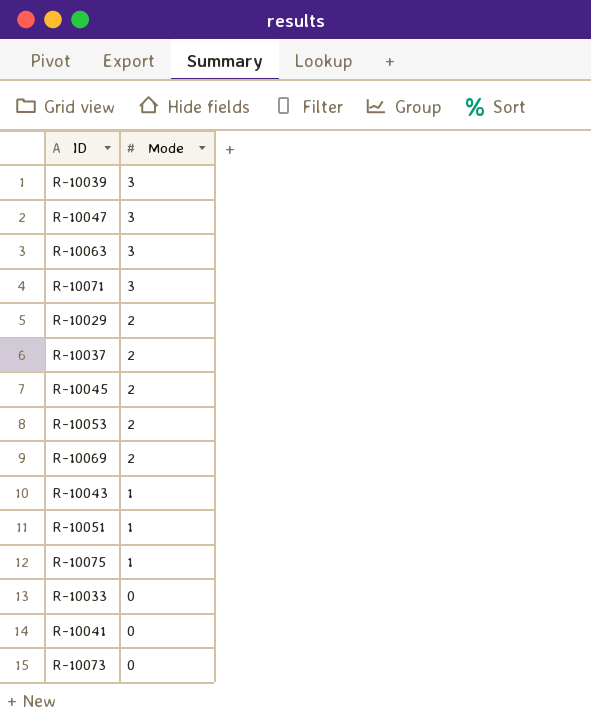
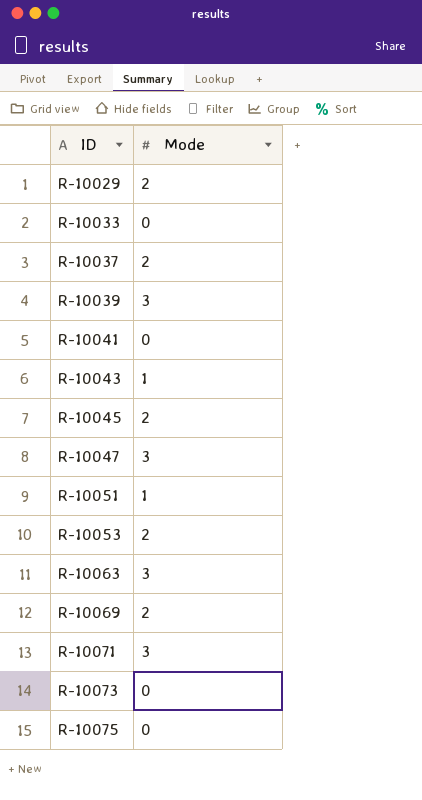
row order: Mode descending -> ID ascending
R-10075 | Mode: 1 -> 0

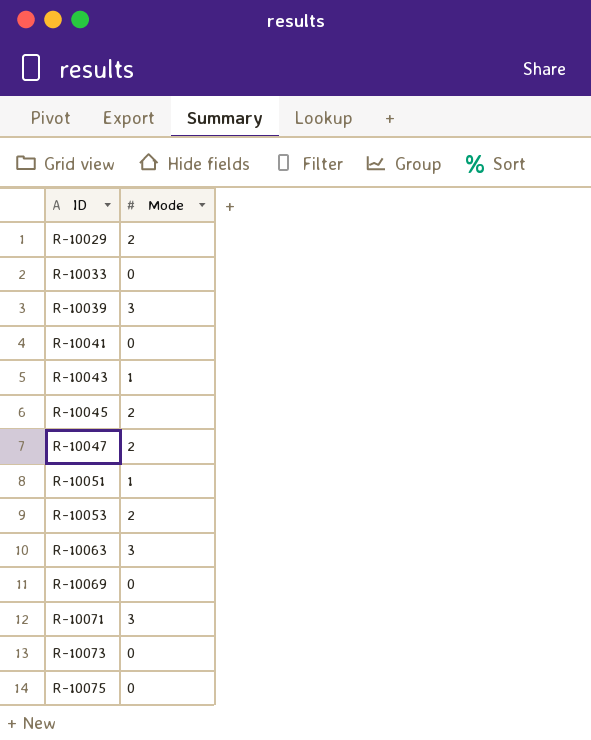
row R-10037: 2 -> none
R-10047 | Mode: 3 -> 2
R-10069 | Mode: 2 -> 0

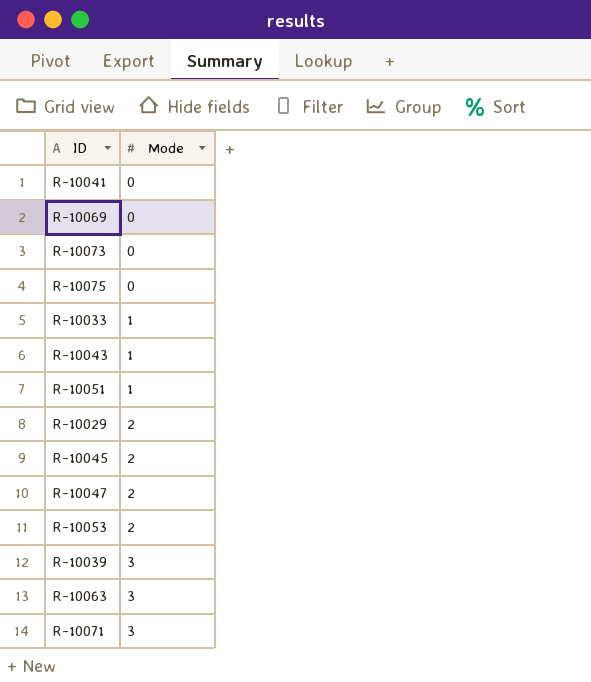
row order: ID ascending -> Mode ascending
R-10033 | Mode: 0 -> 1

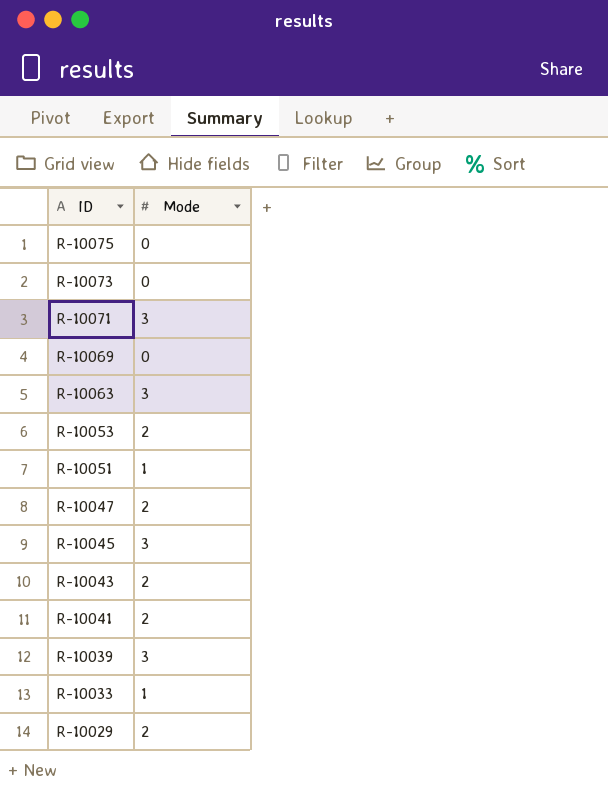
row order: Mode ascending -> ID descending
R-10045 | Mode: 2 -> 3
R-10043 | Mode: 1 -> 2
R-10041 | Mode: 0 -> 2

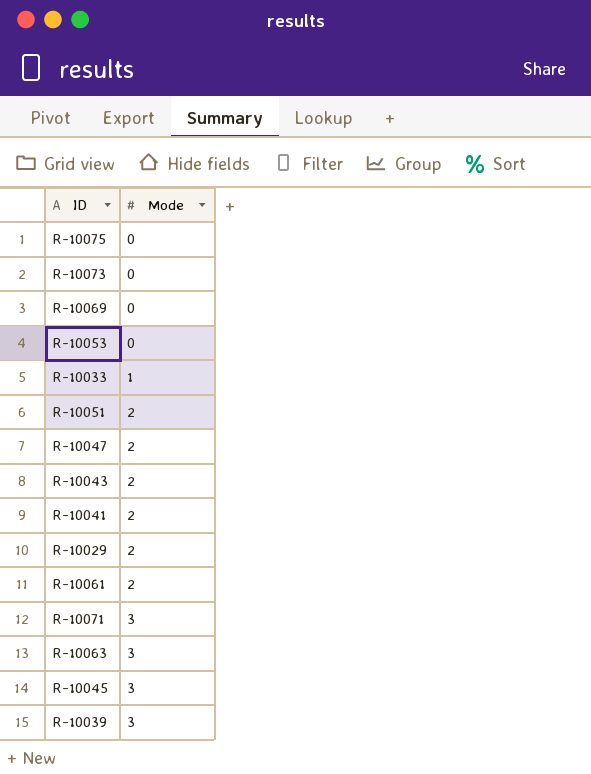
row order: ID descending -> Mode ascending
R-10053 | Mode: 2 -> 0
R-10051 | Mode: 1 -> 2
row R-10061: none -> 2

